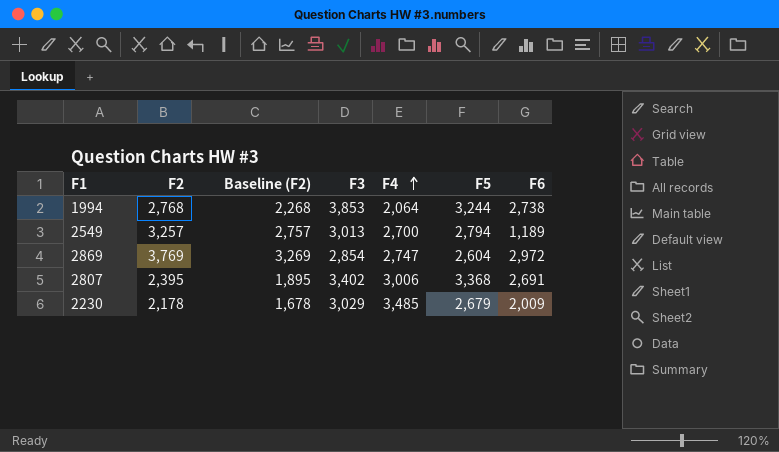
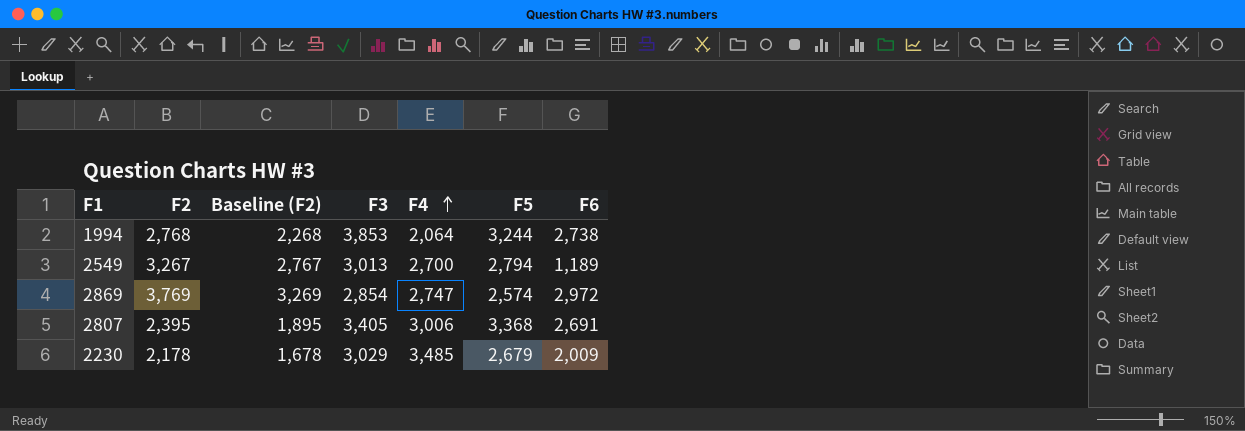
2549 | F2: 3,257 -> 3,267
2549 | Baseline (F2): 2,757 -> 2,767
2869 | F5: 2,604 -> 2,574
2807 | F3: 3,402 -> 3,405

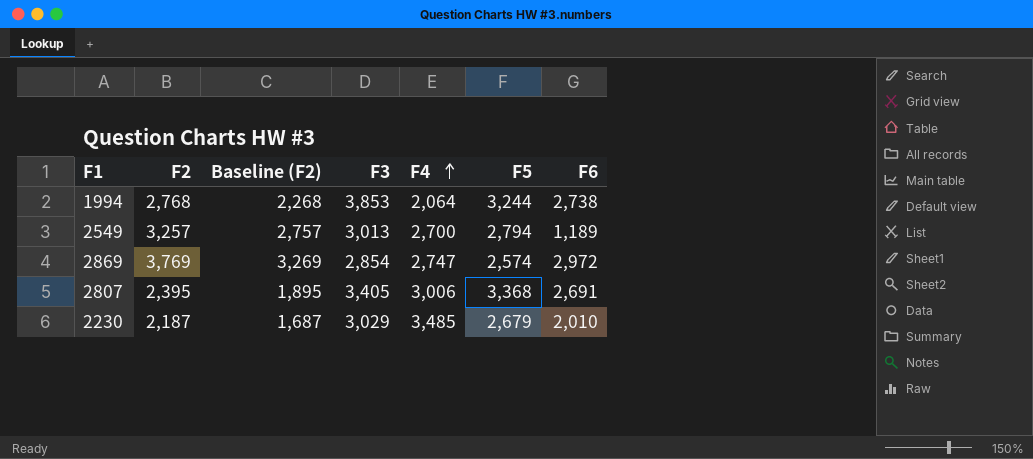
2549 | F2: 3,267 -> 3,257
2549 | Baseline (F2): 2,767 -> 2,757
2230 | F2: 2,178 -> 2,187
2230 | Baseline (F2): 1,678 -> 1,687
2230 | F6: 2,009 -> 2,010

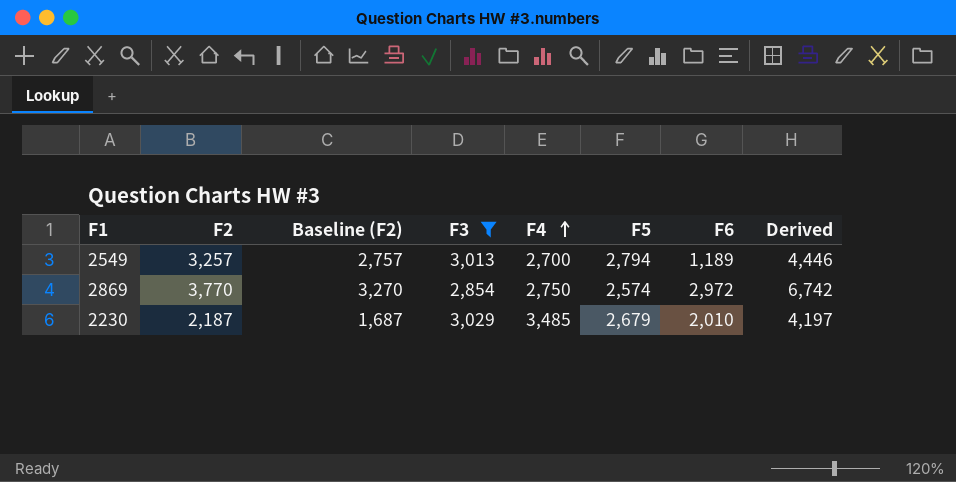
filter: none -> F3 <= 3,029
column Derived | formula: none -> [F2] + [F6]
2869 | F2: 3,769 -> 3,770
2869 | Baseline (F2): 3,269 -> 3,270
2869 | F4: 2,747 -> 2,750

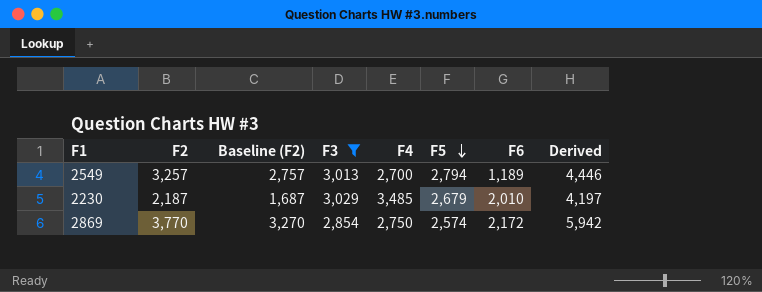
row order: F4 ascending -> F5 descending
2869 | F6: 2,972 -> 2,172
2869 | Derived: 6,742 -> 5,942

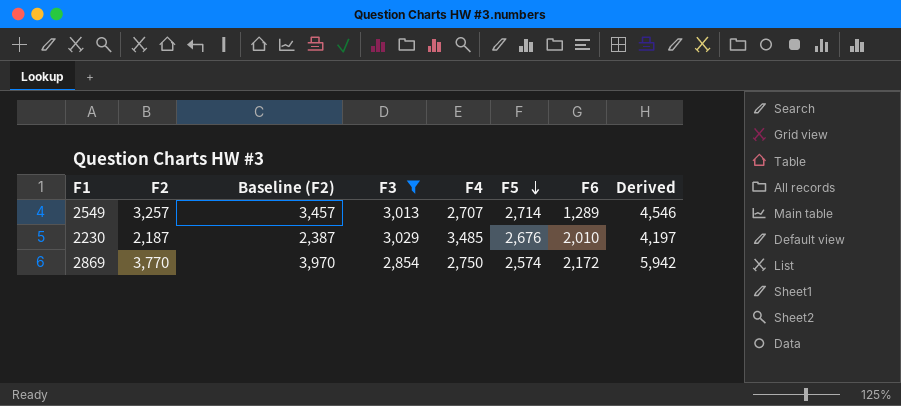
column Baseline (F2) | formula: [F2] - 500 -> [F2] + 200
2549 | F4: 2,700 -> 2,707
2549 | F5: 2,794 -> 2,714
2549 | F6: 1,189 -> 1,289
2549 | Derived: 4,446 -> 4,546
2230 | F5: 2,679 -> 2,676

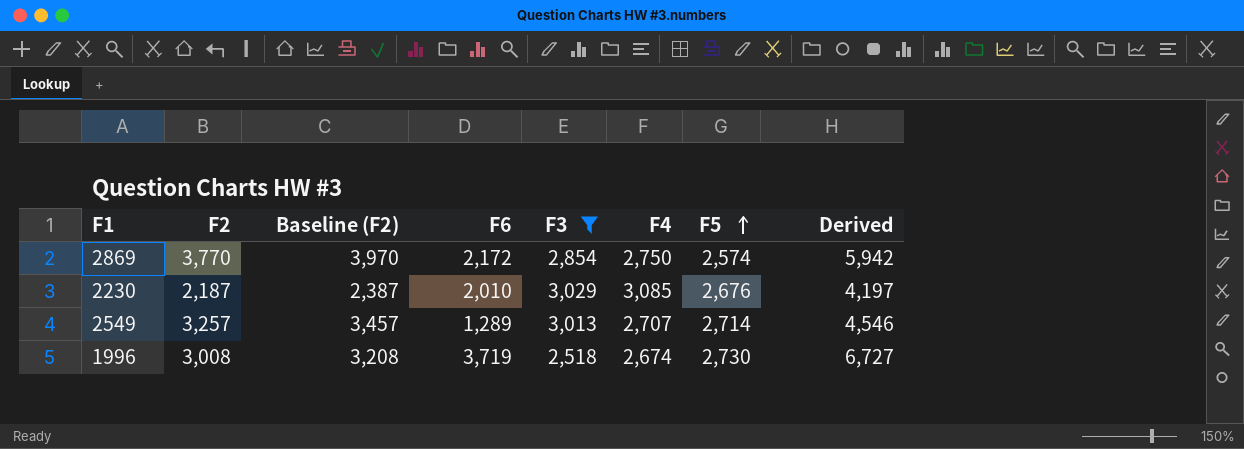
row order: F5 descending -> F5 ascending
column F6 | position: 7 -> 4
2230 | F4: 3,485 -> 3,085
row 1996: none -> 3,008 | 3,208 | 3,719 | 2,518 | 2,674 | 2,730 | 6,727

